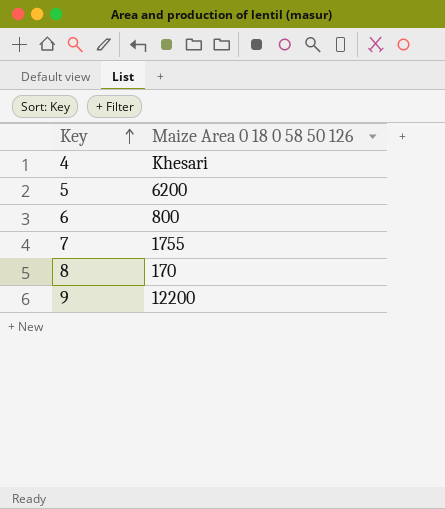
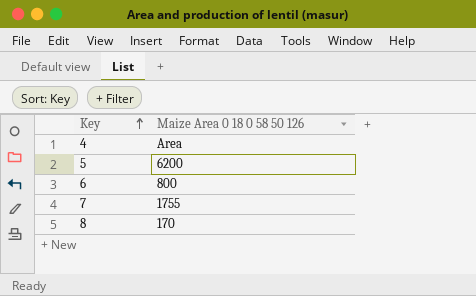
row 9: 12200 -> none
4 | Maize Area 0 18 0 58 50 126: Khesari -> Area

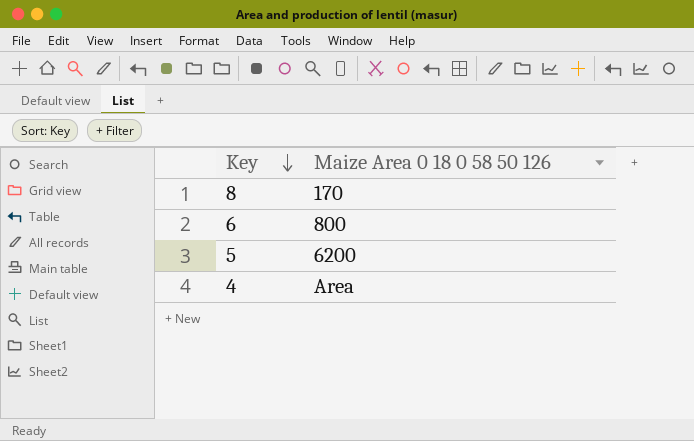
row order: Key ascending -> Key descending
row 7: 1755 -> none

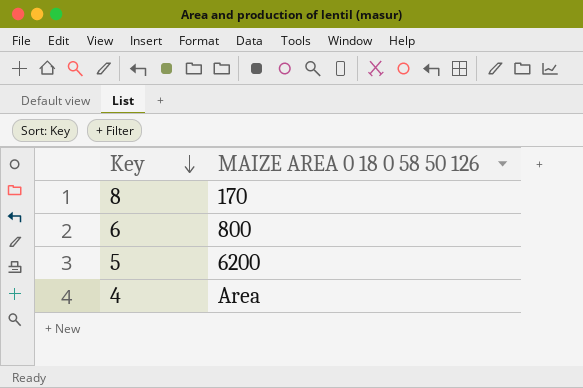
column name: Maize Area 0 18 0 58 50 126 -> MAIZE AREA 0 18 0 58 50 126

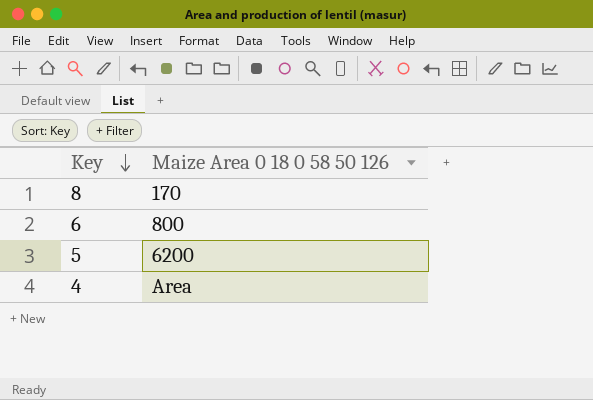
column name: MAIZE AREA 0 18 0 58 50 126 -> Maize Area 0 18 0 58 50 126

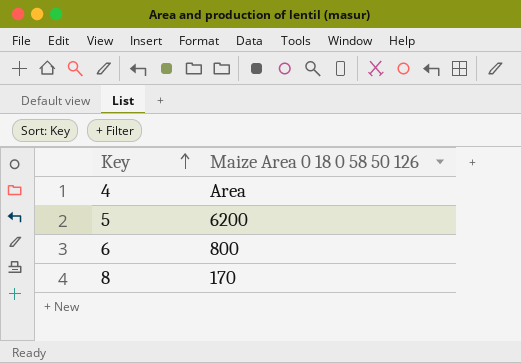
row order: Key descending -> Key ascending

